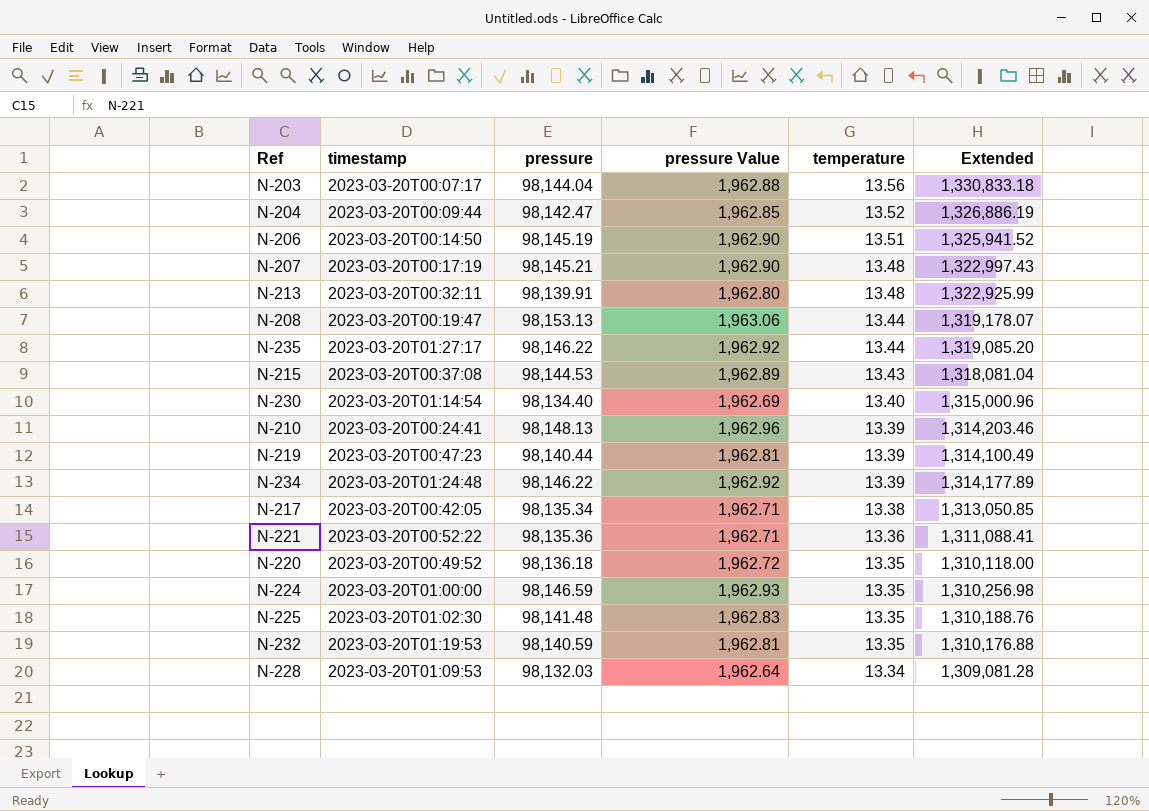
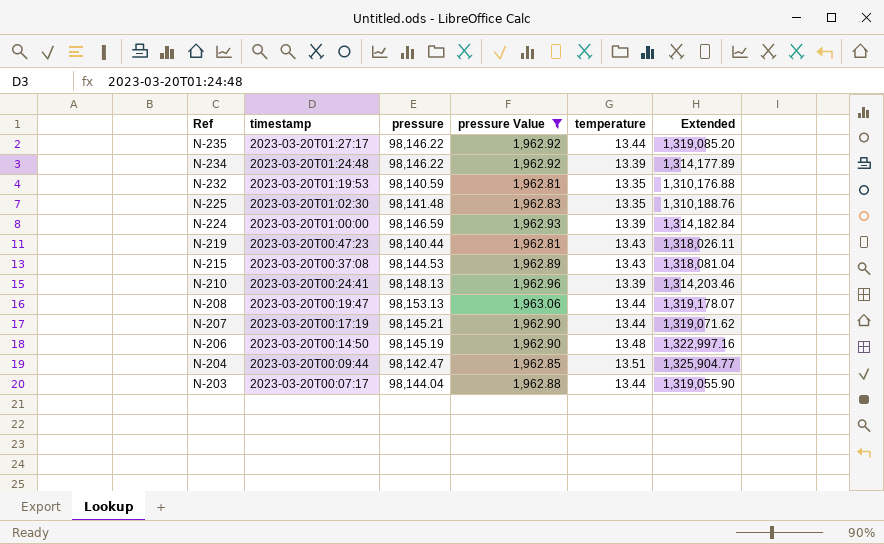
filter: none -> pressure Value >= 1,962.81
row order: temperature descending -> Ref descending
N-224 | temperature: 13.35 -> 13.39
N-224 | Extended: 1,310,256.98 -> 1,314,182.84
N-219 | temperature: 13.39 -> 13.43
N-219 | Extended: 1,314,100.49 -> 1,318,026.11
N-207 | temperature: 13.48 -> 13.44
N-207 | Extended: 1,322,997.43 -> 1,319,071.62
N-206 | temperature: 13.51 -> 13.48
N-206 | Extended: 1,325,941.52 -> 1,322,997.16
N-204 | temperature: 13.52 -> 13.51
N-204 | Extended: 1,326,886.19 -> 1,325,904.77
N-203 | temperature: 13.56 -> 13.44
N-203 | Extended: 1,330,833.18 -> 1,319,055.90

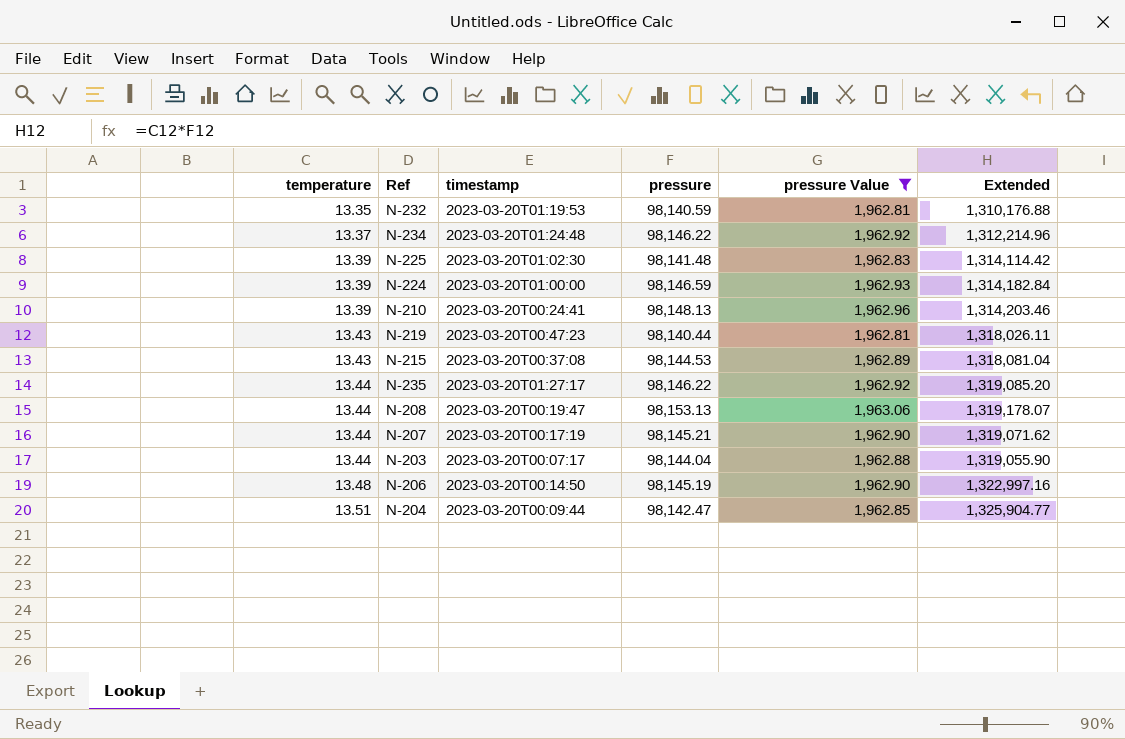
row order: Ref descending -> temperature ascending
column temperature | position: 5 -> 1
N-234 | temperature: 13.39 -> 13.37
N-234 | Extended: 1,314,177.89 -> 1,312,214.96
N-225 | temperature: 13.35 -> 13.39
N-225 | Extended: 1,310,188.76 -> 1,314,114.42

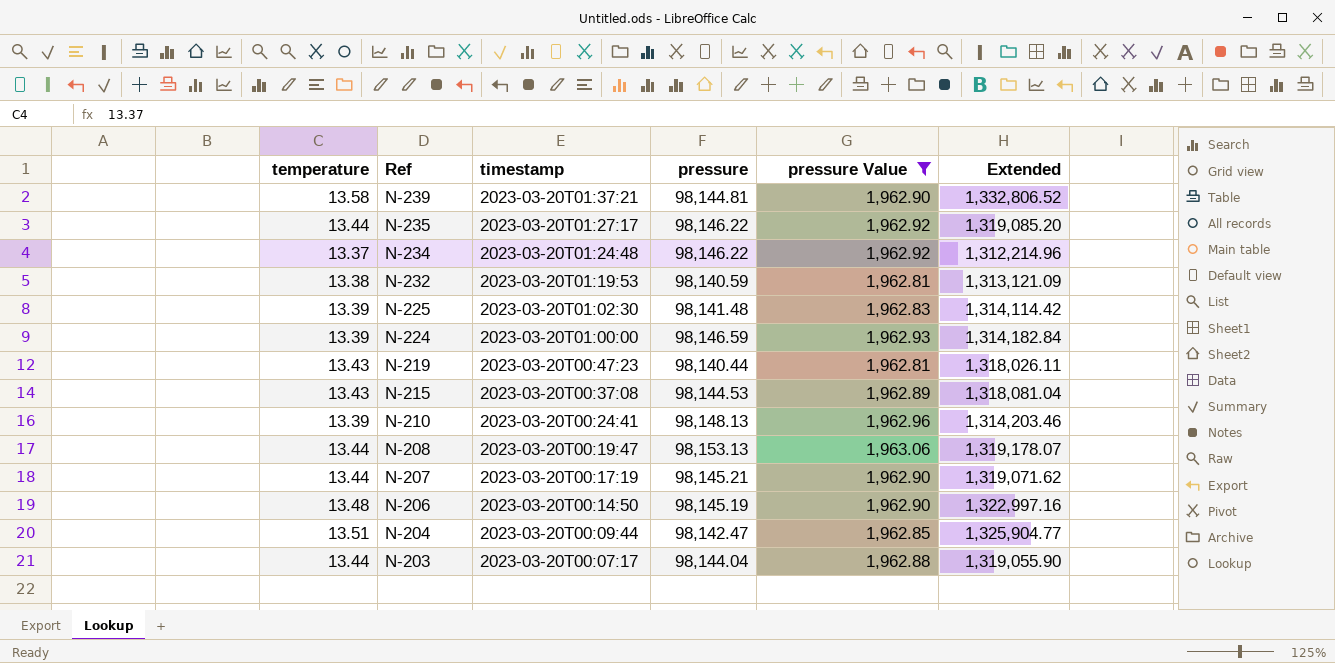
row order: temperature ascending -> Ref descending
row N-239: none -> 13.58 | 2023-03-20T01:37:21 | 98,144.81 | 1,962.90 | 1,332,806.52
N-232 | temperature: 13.35 -> 13.38
N-232 | Extended: 1,310,176.88 -> 1,313,121.09

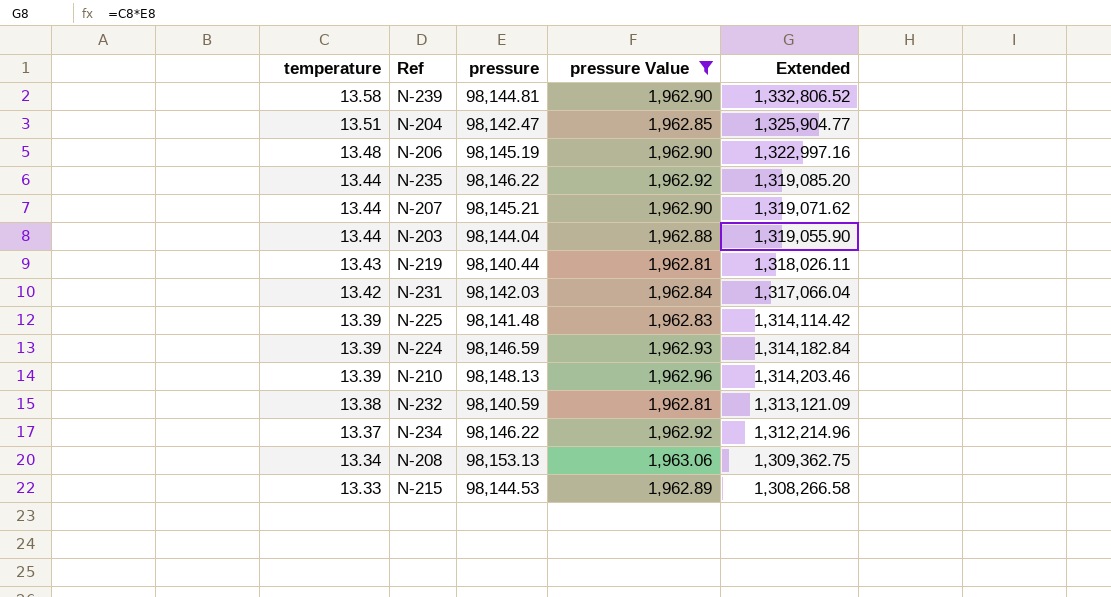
row order: Ref descending -> temperature descending
column timestamp | position: 3 -> none
row N-231: none -> 13.42 | 98,142.03 | 1,962.84 | 1,317,066.04
N-208 | temperature: 13.44 -> 13.34
N-208 | Extended: 1,319,178.07 -> 1,309,362.75
N-215 | temperature: 13.43 -> 13.33
N-215 | Extended: 1,318,081.04 -> 1,308,266.58

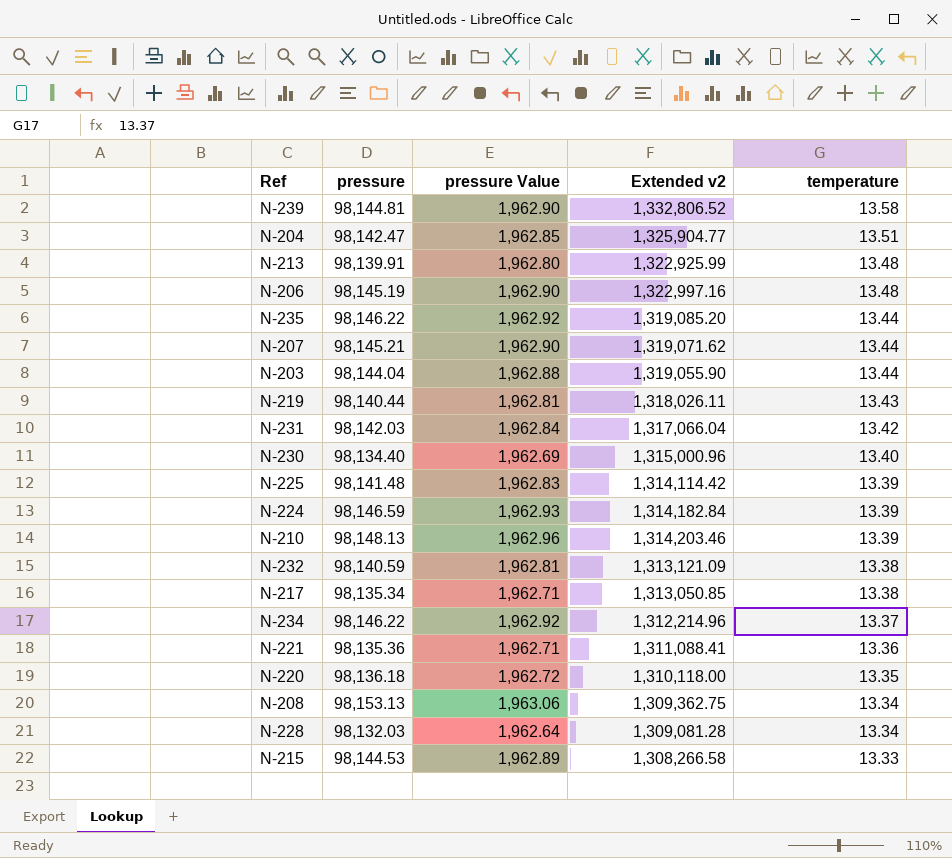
filter: pressure Value >= 1,962.81 -> none
column name: Extended -> Extended v2
column temperature | position: 1 -> 5

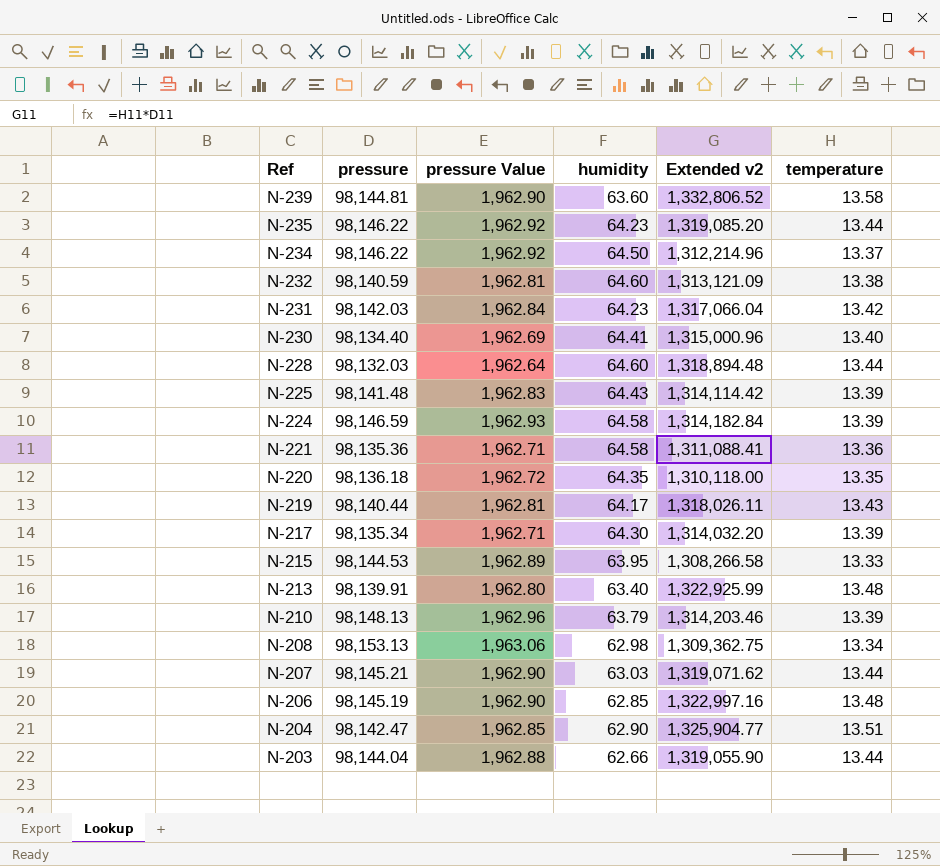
row order: temperature descending -> Ref descending
column humidity | position: none -> 4
N-228 | Extended v2: 1,309,081.28 -> 1,318,894.48
N-228 | temperature: 13.34 -> 13.44
N-217 | Extended v2: 1,313,050.85 -> 1,314,032.20
N-217 | temperature: 13.38 -> 13.39

